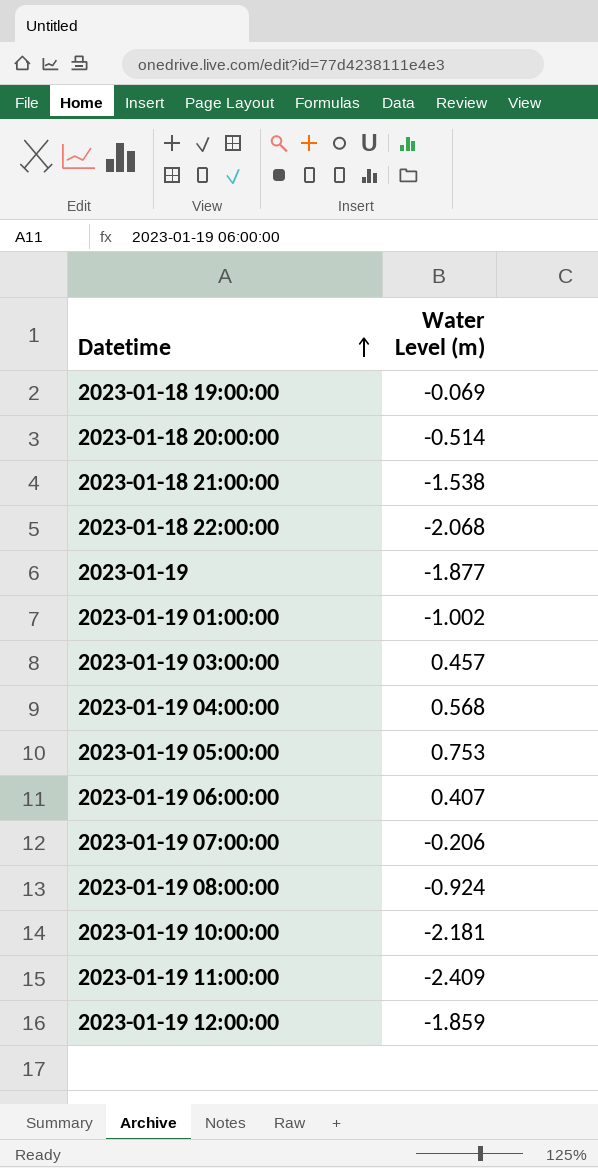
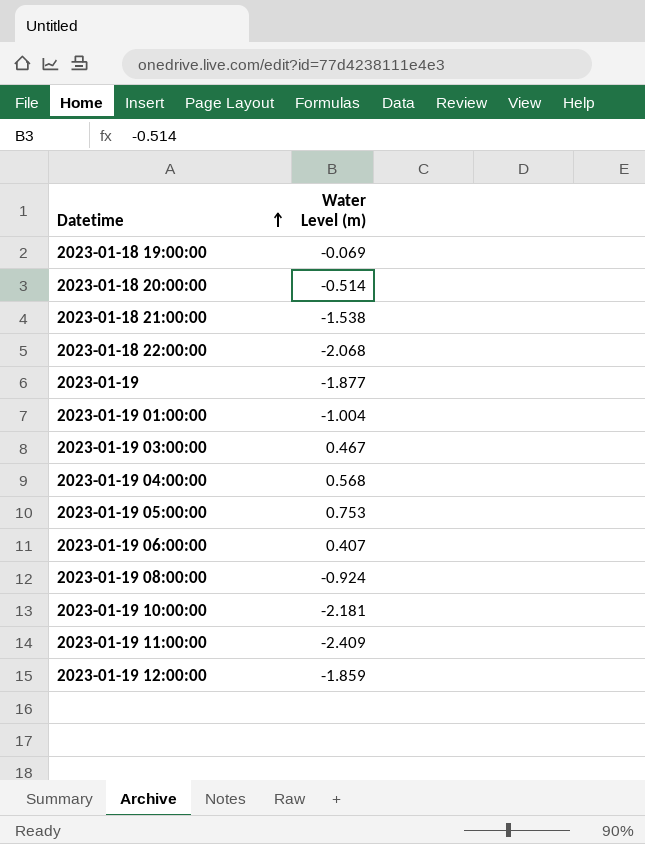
row 2023-01-19 07:00:00: -0.206 -> none
2023-01-19 01:00:00 | Water Level (m): -1.002 -> -1.004
2023-01-19 03:00:00 | Water Level (m): 0.457 -> 0.467

